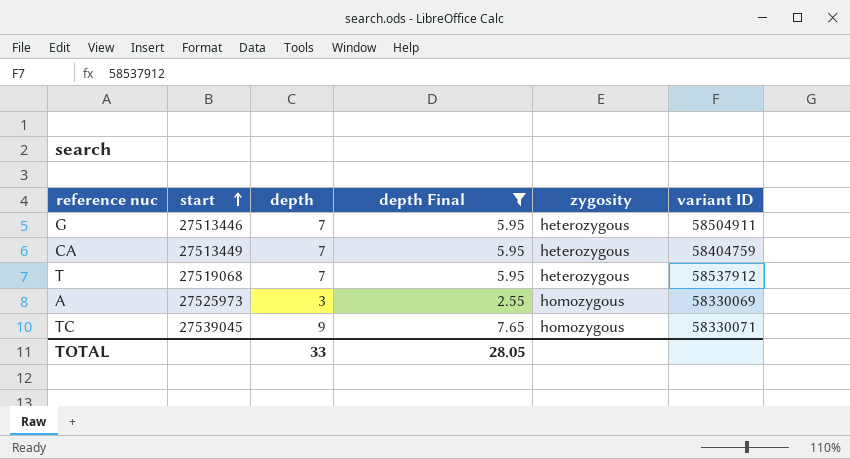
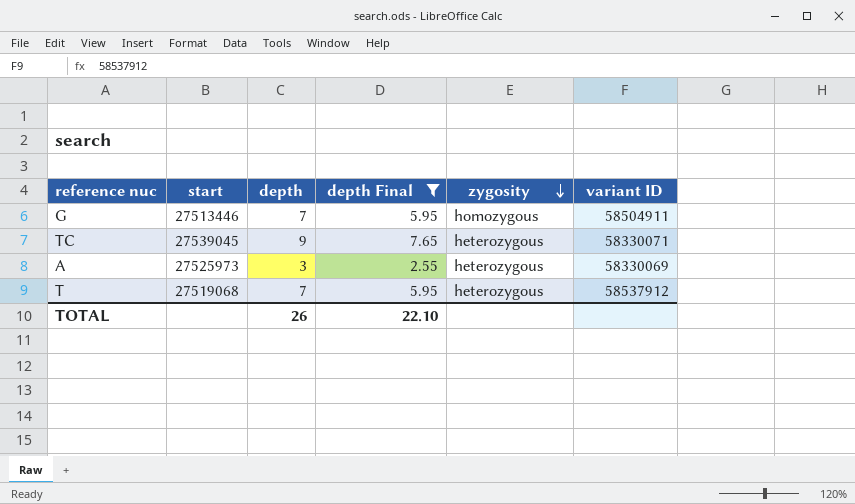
row order: start ascending -> zygosity descending
row CA: 27513449 | 7 | 5.95 | heterozygous | 58404759 -> none
G | zygosity: heterozygous -> homozygous
TC | zygosity: homozygous -> heterozygous
A | zygosity: homozygous -> heterozygous
TOTAL | depth: 33 -> 26
TOTAL | depth Final: 28.05 -> 22.10

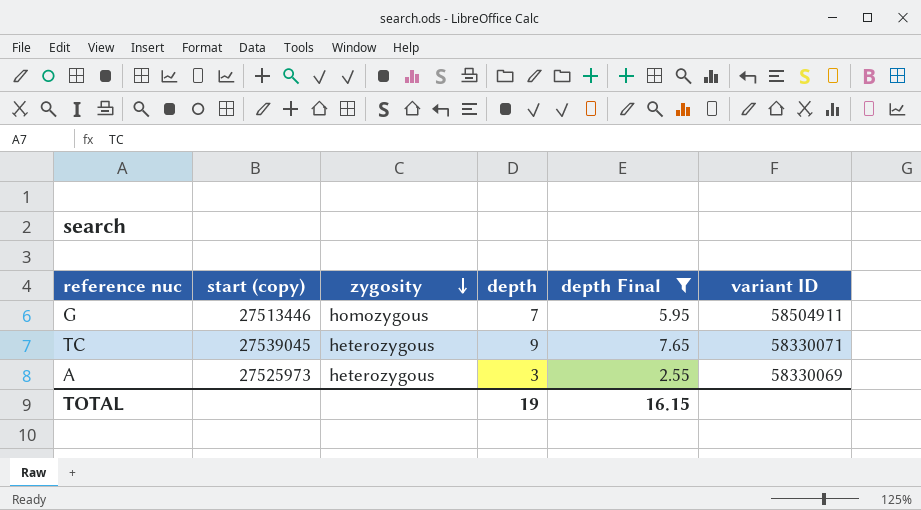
column name: start -> start (copy)
column zygosity | position: 5 -> 3
row T: 27519068 | 7 | 5.95 | heterozygous | 58537912 -> none
TOTAL | depth: 26 -> 19
TOTAL | depth Final: 22.10 -> 16.15

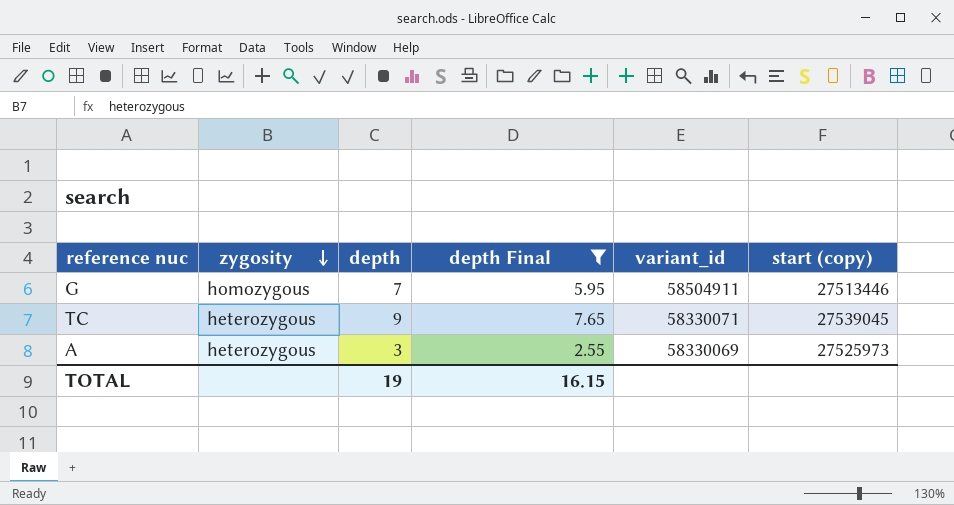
column name: variant ID -> variant_id
column start (copy) | position: 2 -> 6

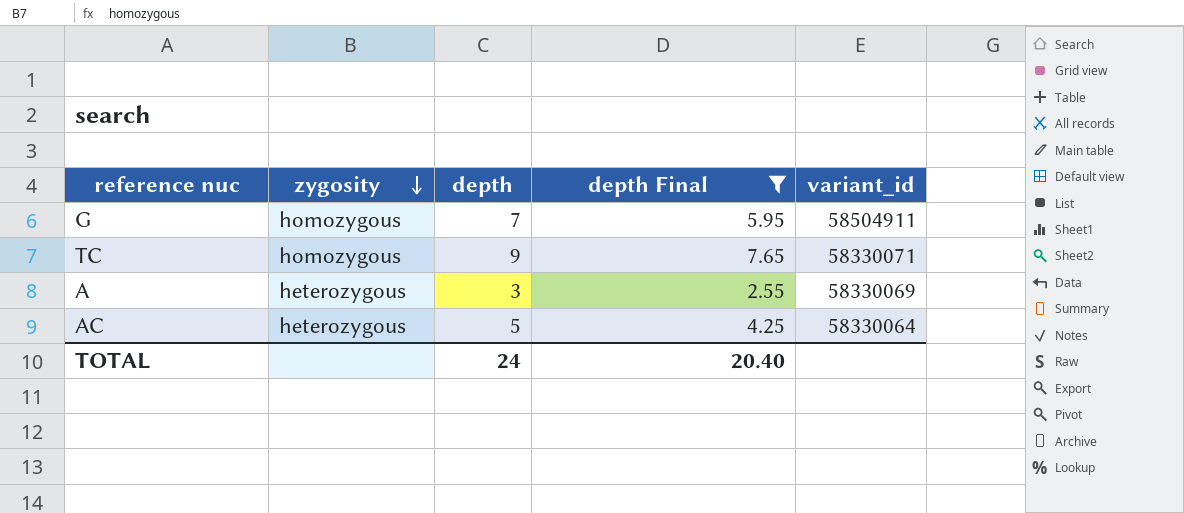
column start (copy) | position: 6 -> none
TC | zygosity: heterozygous -> homozygous
row AC: none -> heterozygous | 5 | 4.25 | 58330064
TOTAL | depth: 19 -> 24
TOTAL | depth Final: 16.15 -> 20.40

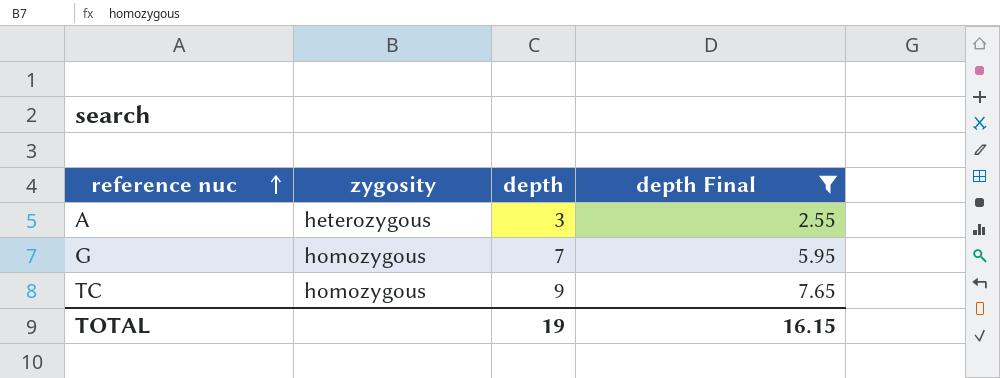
row order: zygosity descending -> reference nuc ascending
column variant_id | position: 5 -> none
row AC: heterozygous | 5 | 4.25 | 58330064 -> none
TOTAL | depth: 24 -> 19
TOTAL | depth Final: 20.40 -> 16.15

